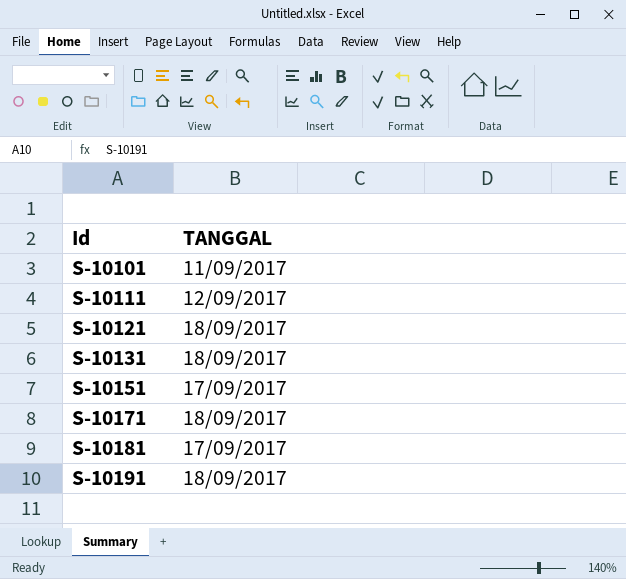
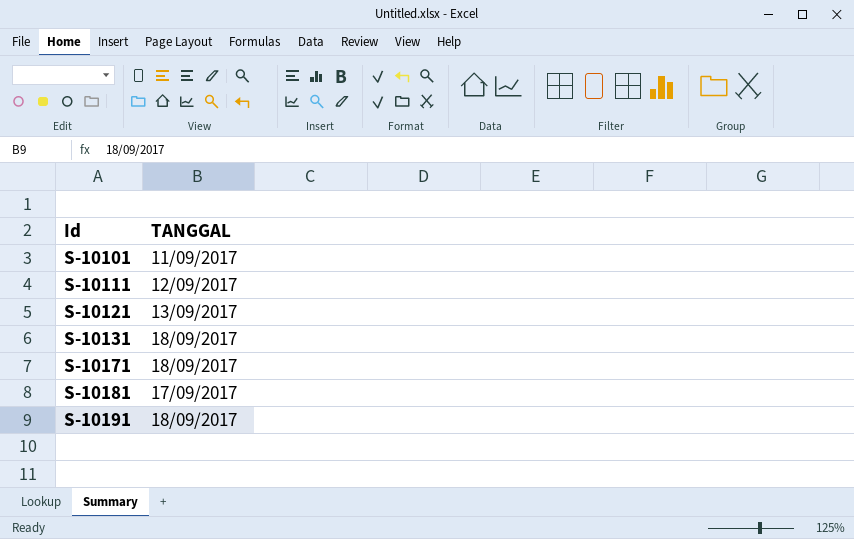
row S-10151: 17/09/2017 -> none
S-10121 | TANGGAL: 18/09/2017 -> 13/09/2017

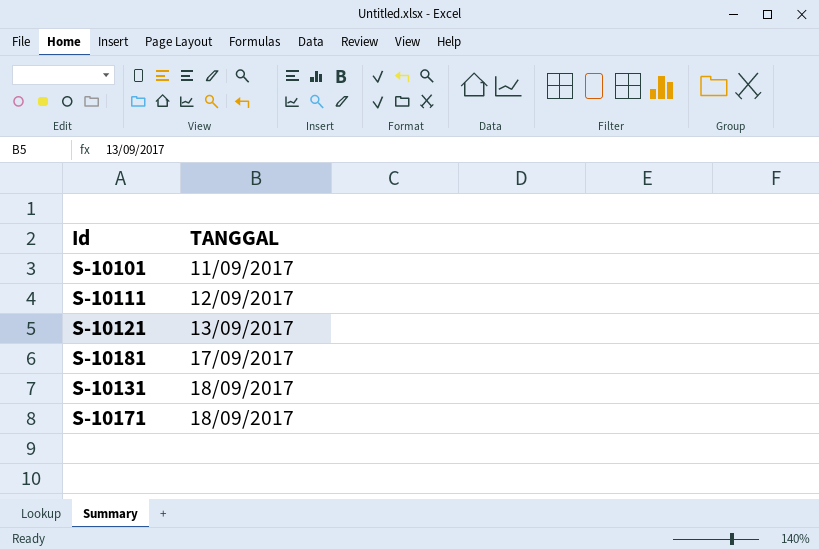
row order: Id ascending -> TANGGAL ascending
row S-10191: 18/09/2017 -> none

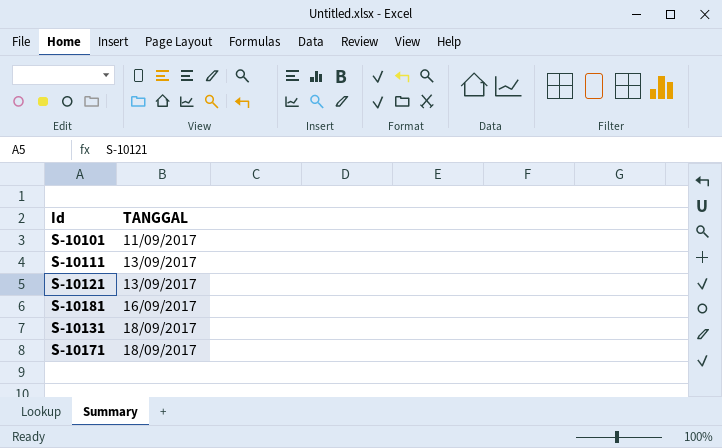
S-10111 | TANGGAL: 12/09/2017 -> 13/09/2017
S-10181 | TANGGAL: 17/09/2017 -> 16/09/2017

